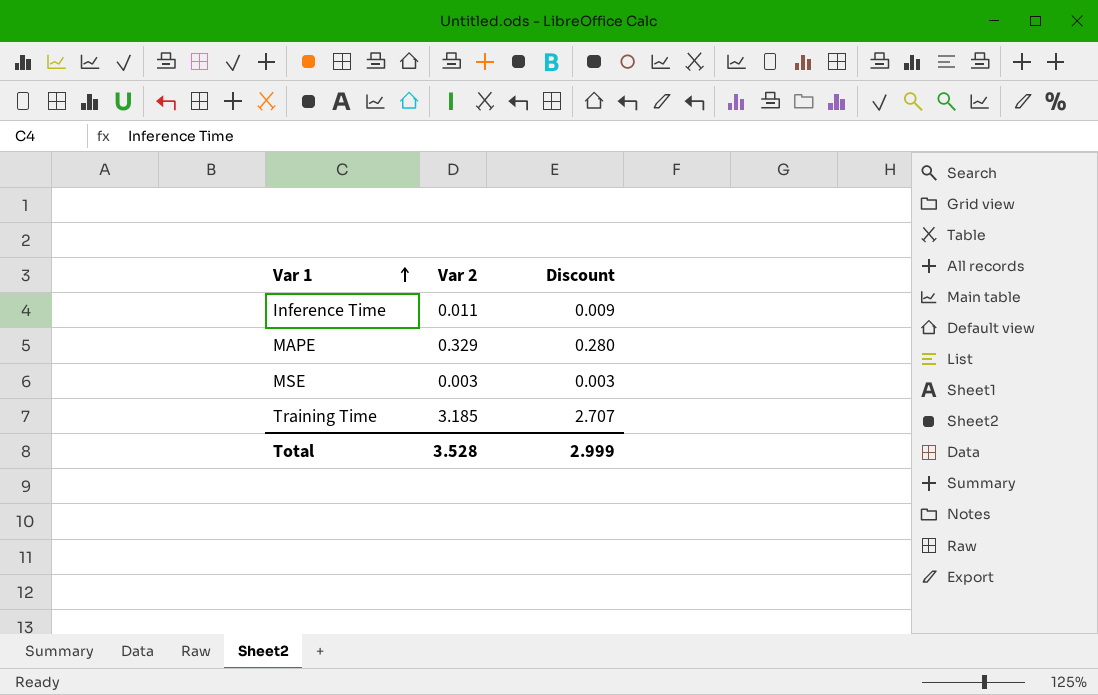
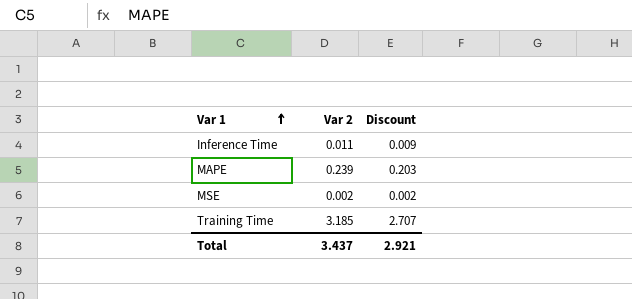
MAPE | Var 2: 0.329 -> 0.239
MAPE | Discount: 0.280 -> 0.203
MSE | Var 2: 0.003 -> 0.002
MSE | Discount: 0.003 -> 0.002
Total | Var 2: 3.528 -> 3.437
Total | Discount: 2.999 -> 2.921

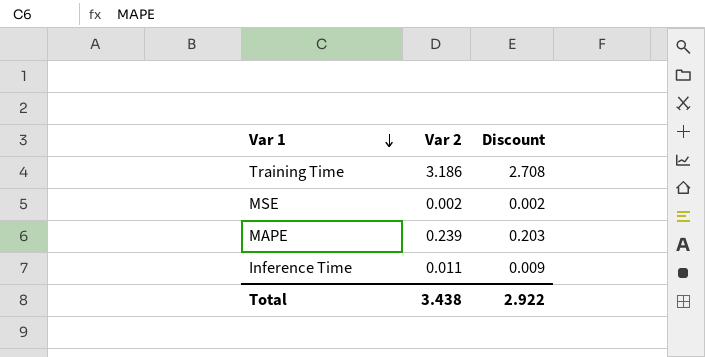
row order: Var 1 ascending -> Var 1 descending
Training Time | Var 2: 3.185 -> 3.186
Training Time | Discount: 2.707 -> 2.708
Total | Var 2: 3.437 -> 3.438
Total | Discount: 2.921 -> 2.922

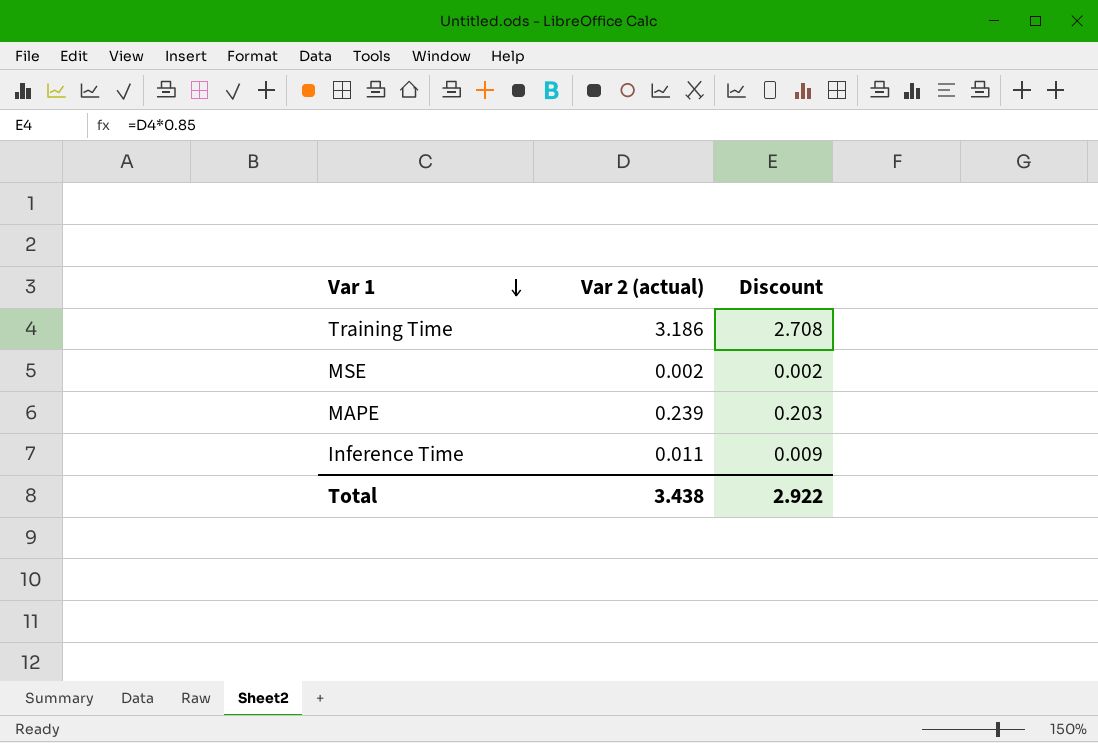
column name: Var 2 -> Var 2 (actual)

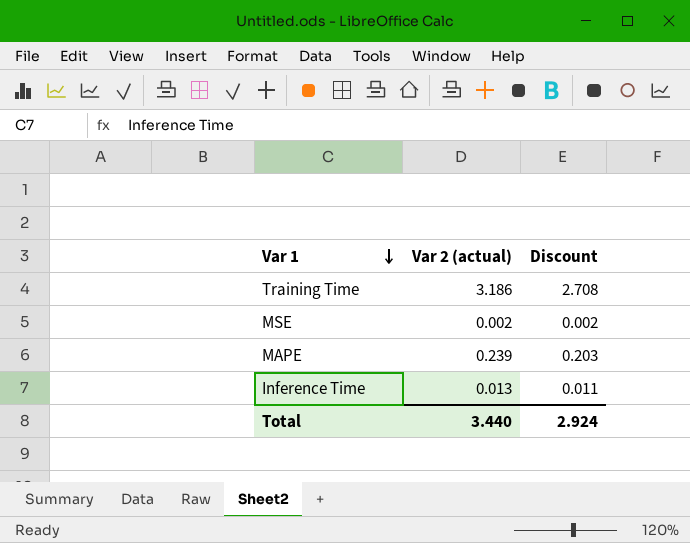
Inference Time | Var 2 (actual): 0.011 -> 0.013
Inference Time | Discount: 0.009 -> 0.011
Total | Var 2 (actual): 3.438 -> 3.440
Total | Discount: 2.922 -> 2.924

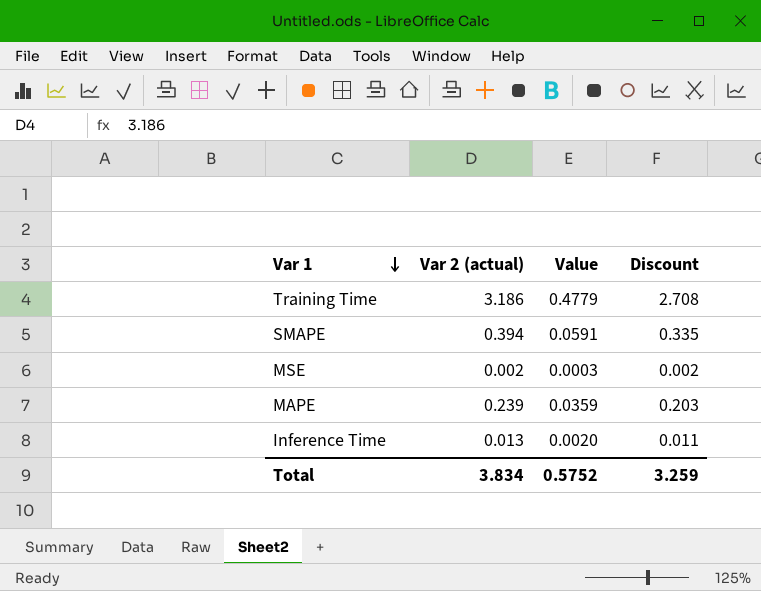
column Value | formula: none -> [Var 2 (actual)] * 0.15
row SMAPE: none -> 0.394 | 0.0591 | 0.335
Total | Var 2 (actual): 3.440 -> 3.834
Total | Discount: 2.924 -> 3.259

